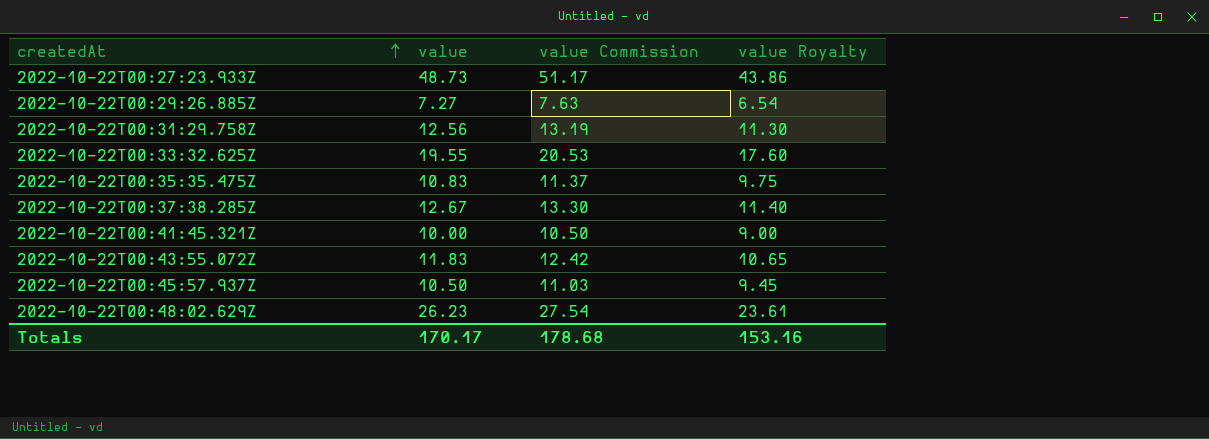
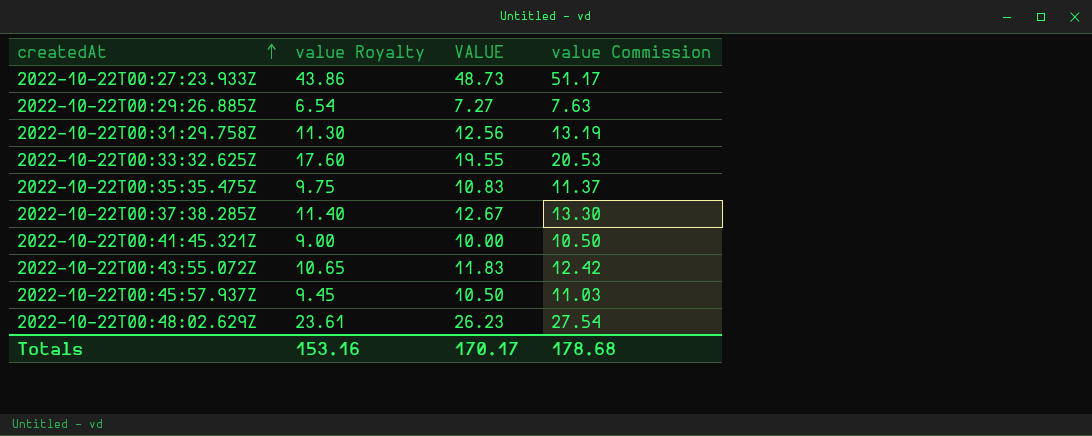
column value Royalty | position: 4 -> 2
column name: value -> VALUE

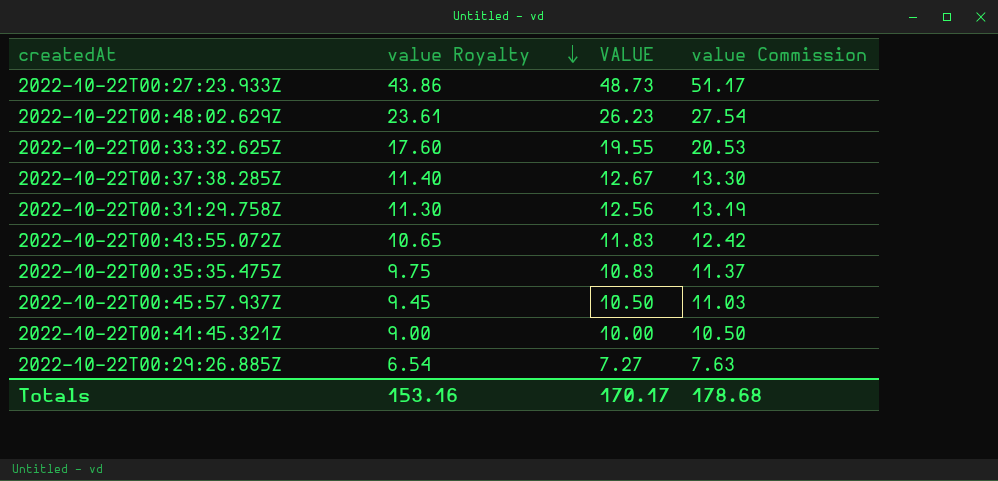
row order: createdAt ascending -> value Royalty descending

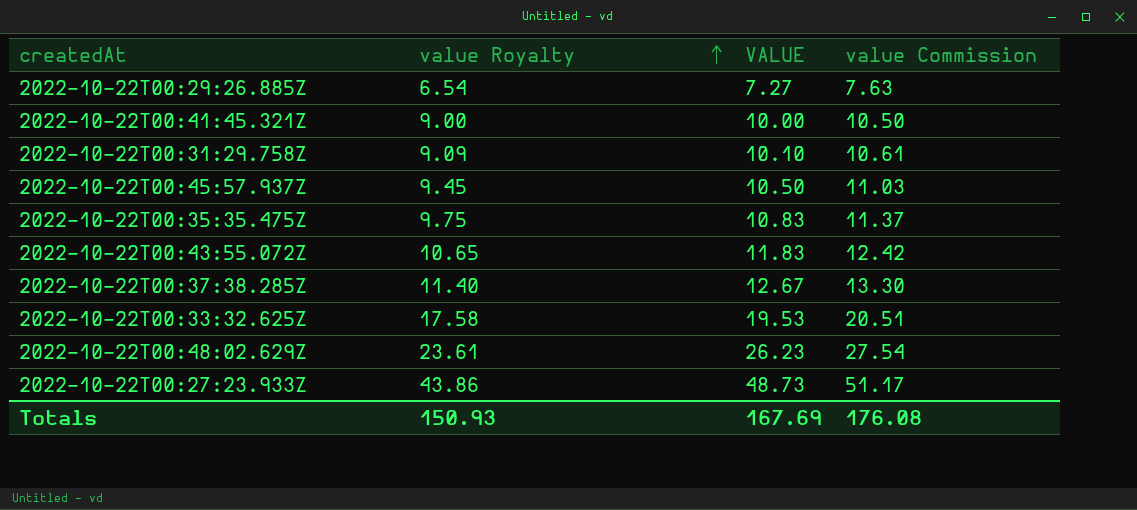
row order: value Royalty descending -> value Royalty ascending
2022-10-22T00:31:29.758Z | value Royalty: 11.30 -> 9.09
2022-10-22T00:31:29.758Z | VALUE: 12.56 -> 10.10
2022-10-22T00:31:29.758Z | value Commission: 13.19 -> 10.61
2022-10-22T00:33:32.625Z | value Royalty: 17.60 -> 17.58
2022-10-22T00:33:32.625Z | VALUE: 19.55 -> 19.53
2022-10-22T00:33:32.625Z | value Commission: 20.53 -> 20.51
Totals | value Royalty: 153.16 -> 150.93
Totals | VALUE: 170.17 -> 167.69
Totals | value Commission: 178.68 -> 176.08

